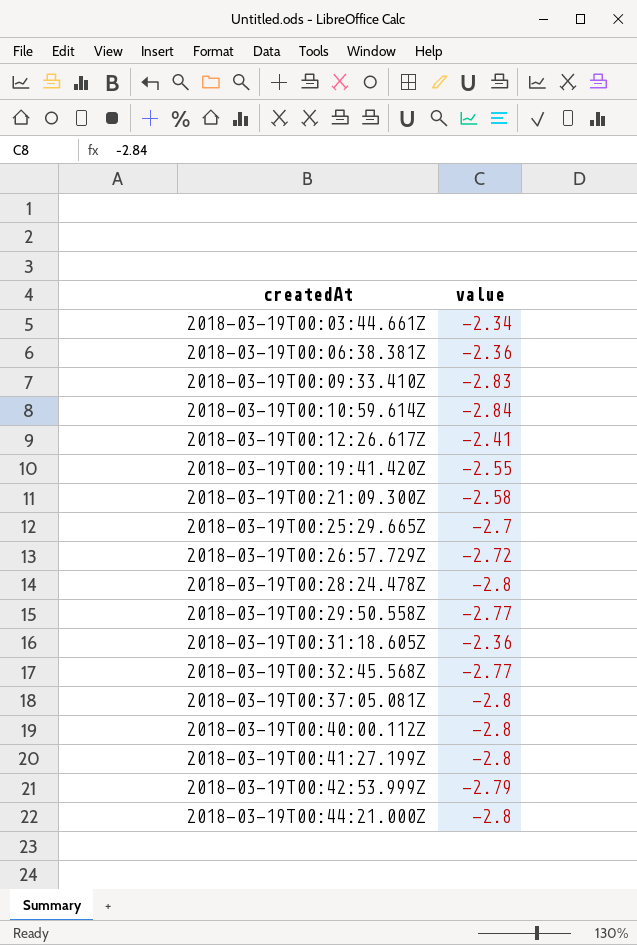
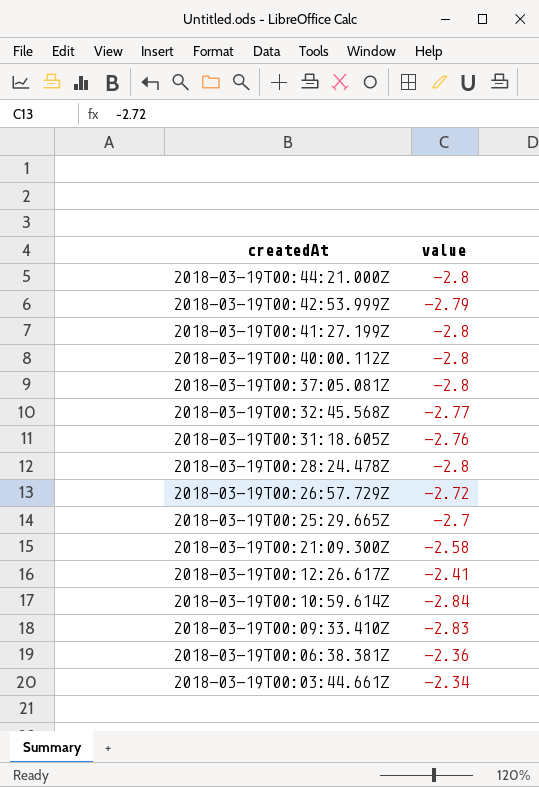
row order: createdAt ascending -> createdAt descending
row 2018-03-19T00:19:41.420Z: -2.55 -> none
row 2018-03-19T00:29:50.558Z: -2.77 -> none
2018-03-19T00:31:18.605Z | value: -2.36 -> -2.76

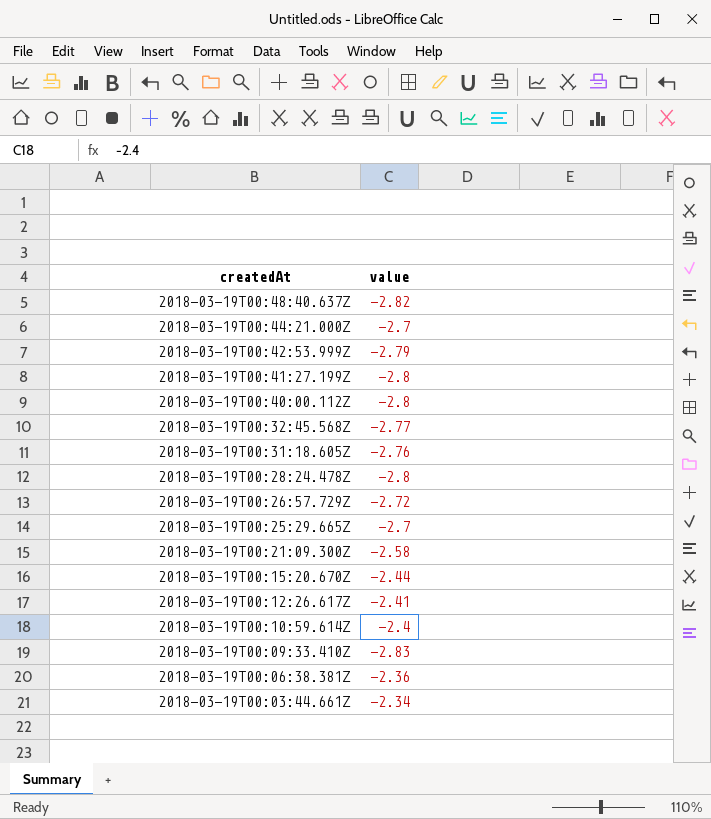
row 2018-03-19T00:37:05.081Z: -2.8 -> none
row 2018-03-19T00:48:40.637Z: none -> -2.82
2018-03-19T00:44:21.000Z | value: -2.8 -> -2.7
row 2018-03-19T00:15:20.670Z: none -> -2.44
2018-03-19T00:10:59.614Z | value: -2.84 -> -2.4

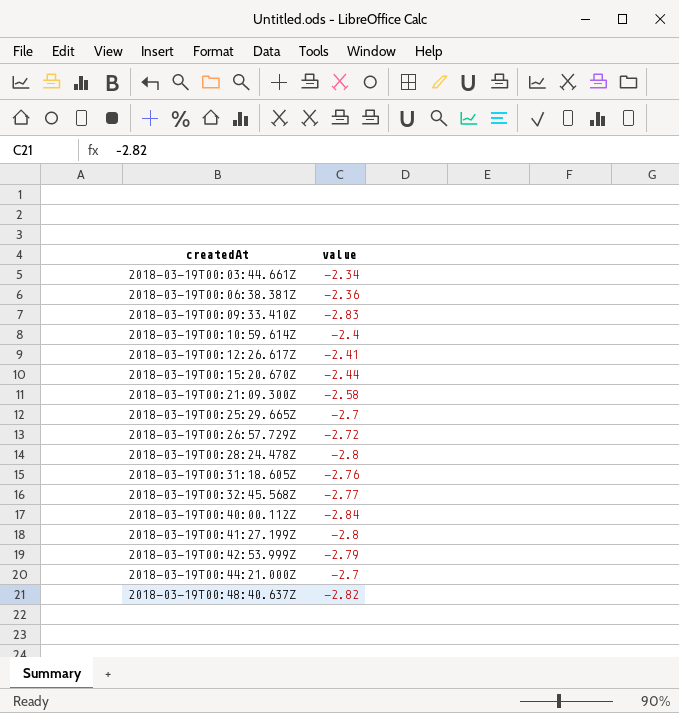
row order: createdAt descending -> createdAt ascending
2018-03-19T00:40:00.112Z | value: -2.8 -> -2.84

